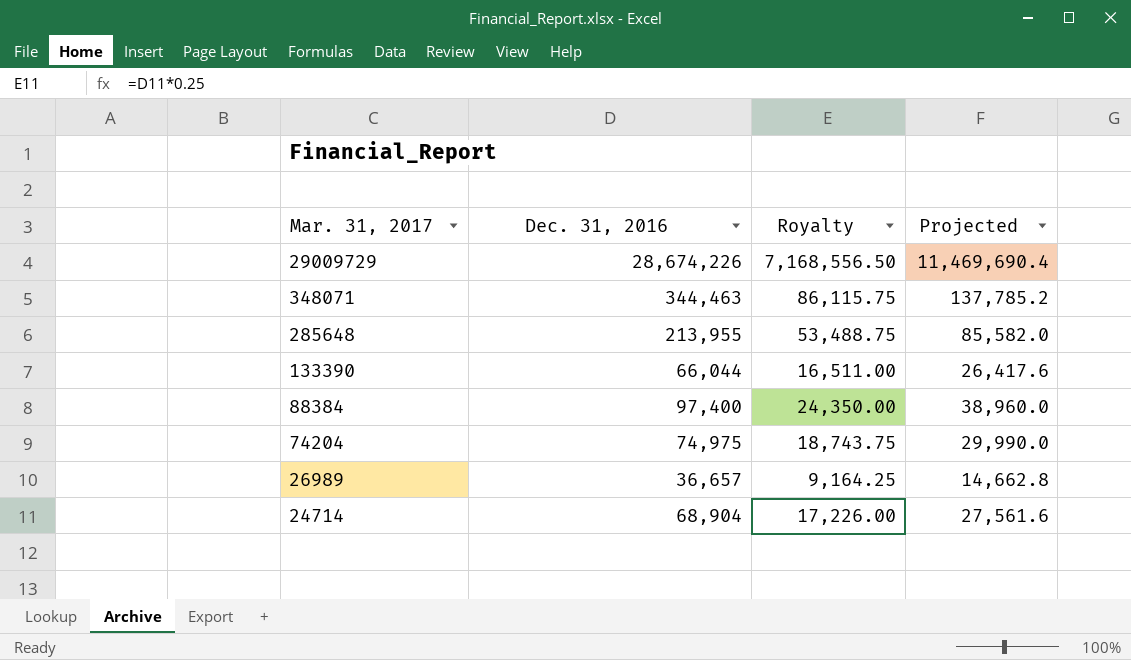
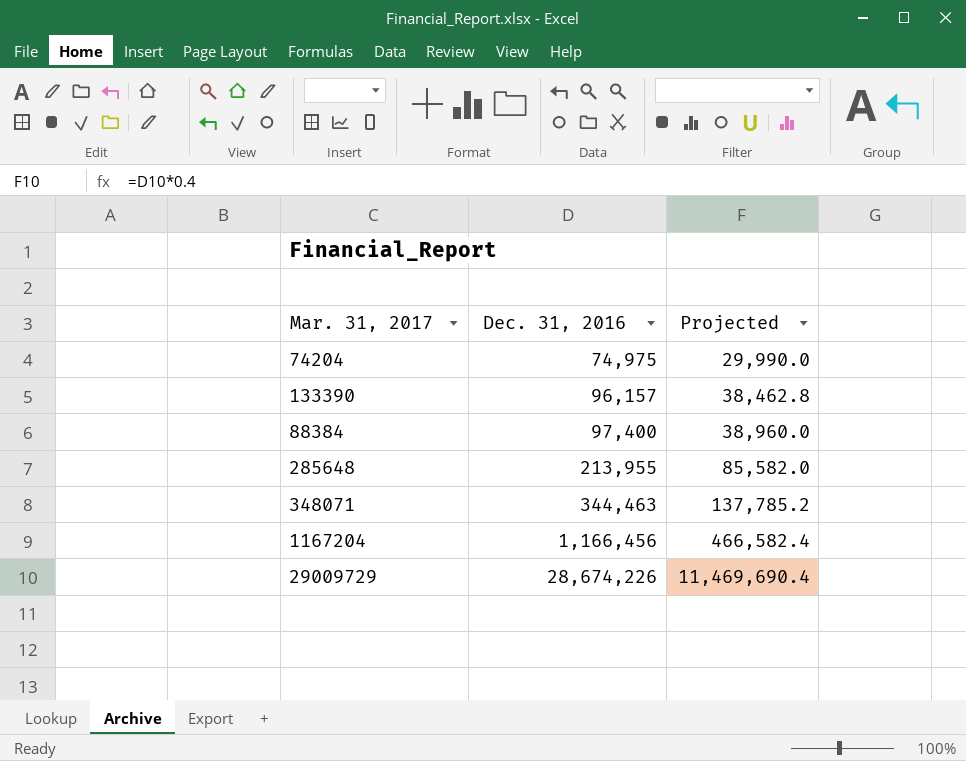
row order: Mar. 31, 2017 descending -> Dec. 31, 2016 ascending
column Royalty | formula: [Dec. 31, 2016] * 0.25 -> none
row 26989: 36,657 | 9,164.25 | 14,662.8 -> none
row 24714: 68,904 | 17,226.00 | 27,561.6 -> none
133390 | Dec. 31, 2016: 66,044 -> 96,157
133390 | Projected: 26,417.6 -> 38,462.8
row 1167204: none -> 1,166,456 | 466,582.4

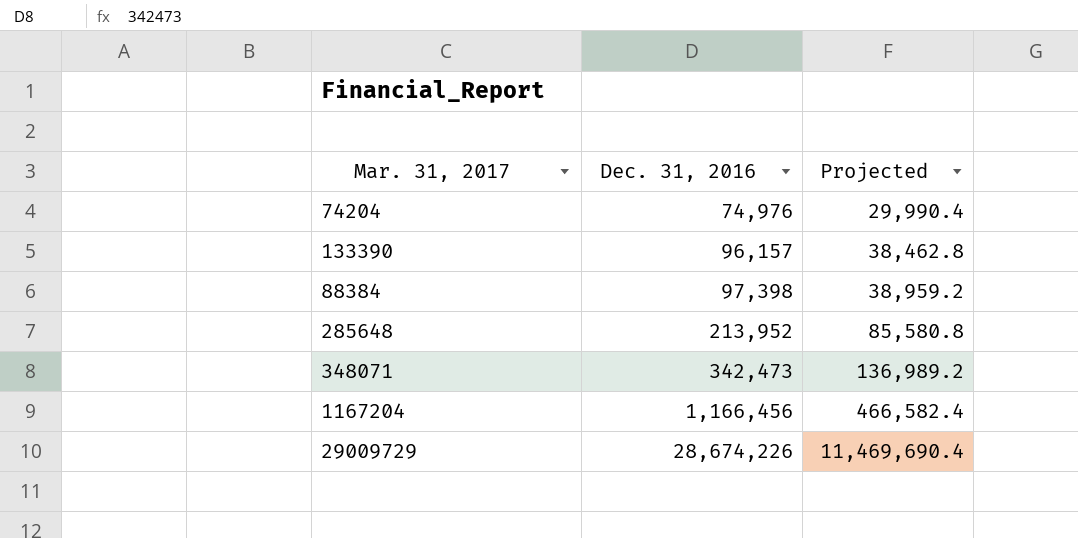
74204 | Dec. 31, 2016: 74,975 -> 74,976
74204 | Projected: 29,990.0 -> 29,990.4
88384 | Dec. 31, 2016: 97,400 -> 97,398
88384 | Projected: 38,960.0 -> 38,959.2
285648 | Dec. 31, 2016: 213,955 -> 213,952
285648 | Projected: 85,582.0 -> 85,580.8
348071 | Dec. 31, 2016: 344,463 -> 342,473
348071 | Projected: 137,785.2 -> 136,989.2

